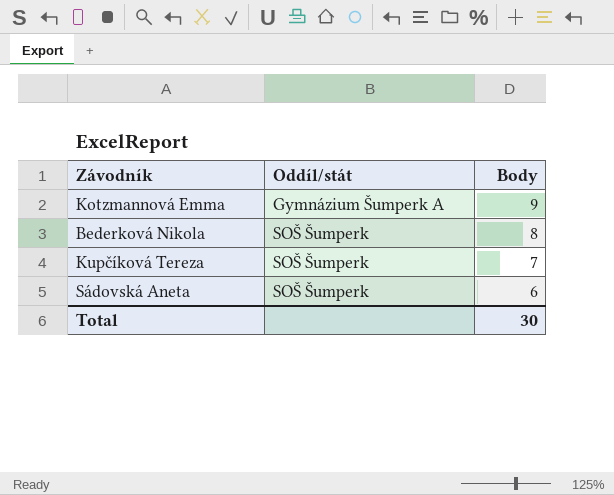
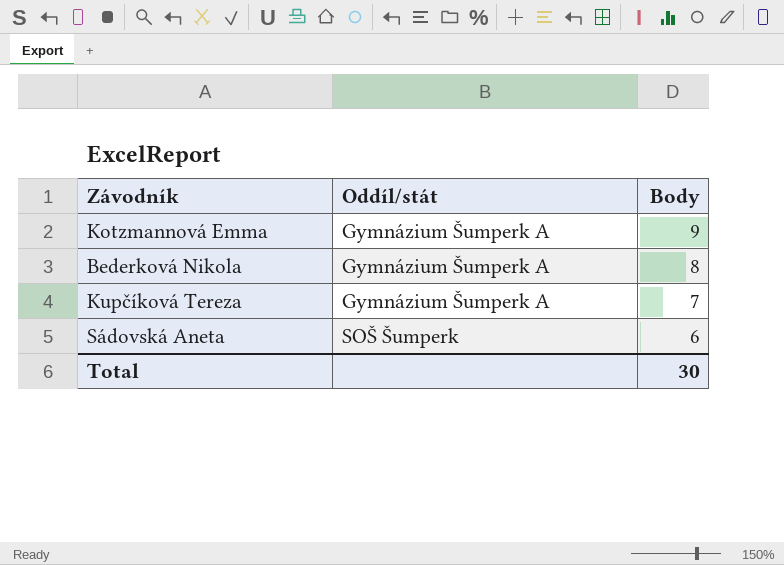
Bederková Nikola | Oddíl/stát: SOŠ Šumperk -> Gymnázium Šumperk A
Kupčíková Tereza | Oddíl/stát: SOŠ Šumperk -> Gymnázium Šumperk A

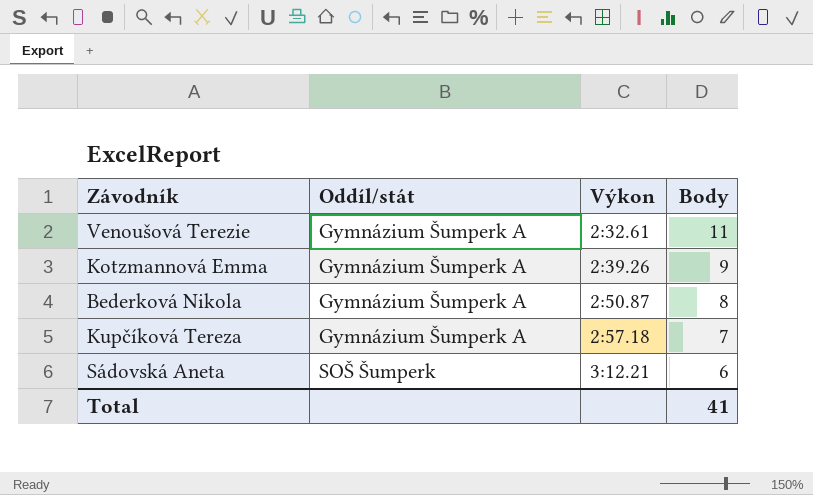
column Výkon | position: none -> 3
row Venoušová Terezie: none -> Gymnázium Šumperk A | 2:32.61 | 11
Total | Body: 30 -> 41

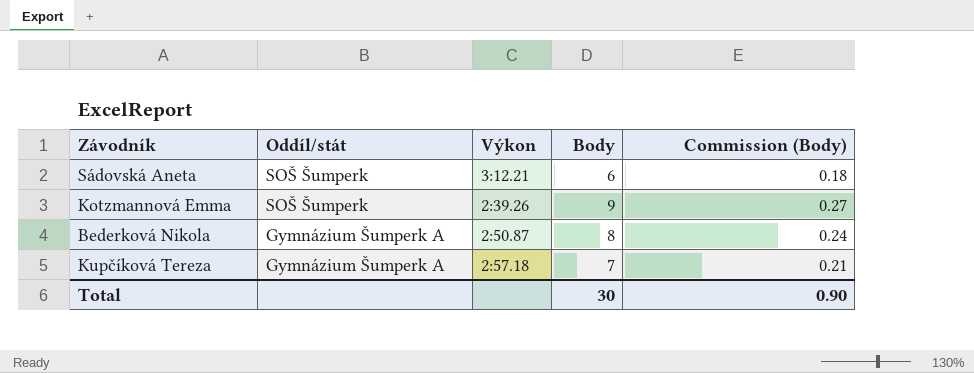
row order: Oddíl/stát ascending -> Oddíl/stát descending
column Commission (Body) | formula: none -> [Body] * 0.03
row Venoušová Terezie: Gymnázium Šumperk A | 2:32.61 | 11 -> none
Kotzmannová Emma | Oddíl/stát: Gymnázium Šumperk A -> SOŠ Šumperk
Total | Body: 41 -> 30

